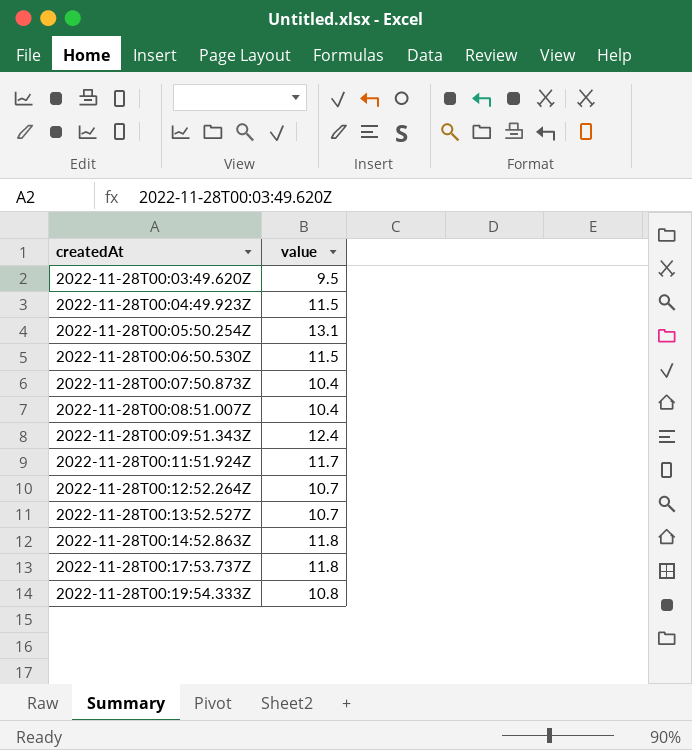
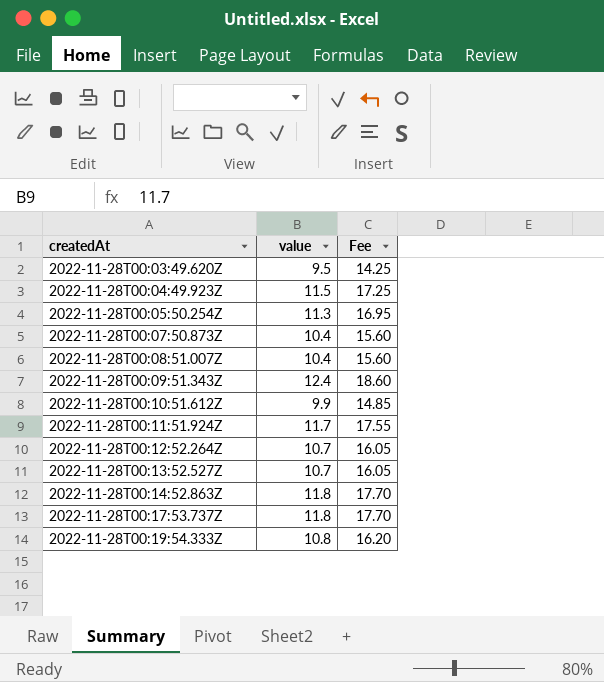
column Fee | formula: none -> [value] * 1.5
row 2022-11-28T00:06:50.530Z: 11.5 -> none
2022-11-28T00:05:50.254Z | value: 13.1 -> 11.3
row 2022-11-28T00:10:51.612Z: none -> 9.9 | 14.85

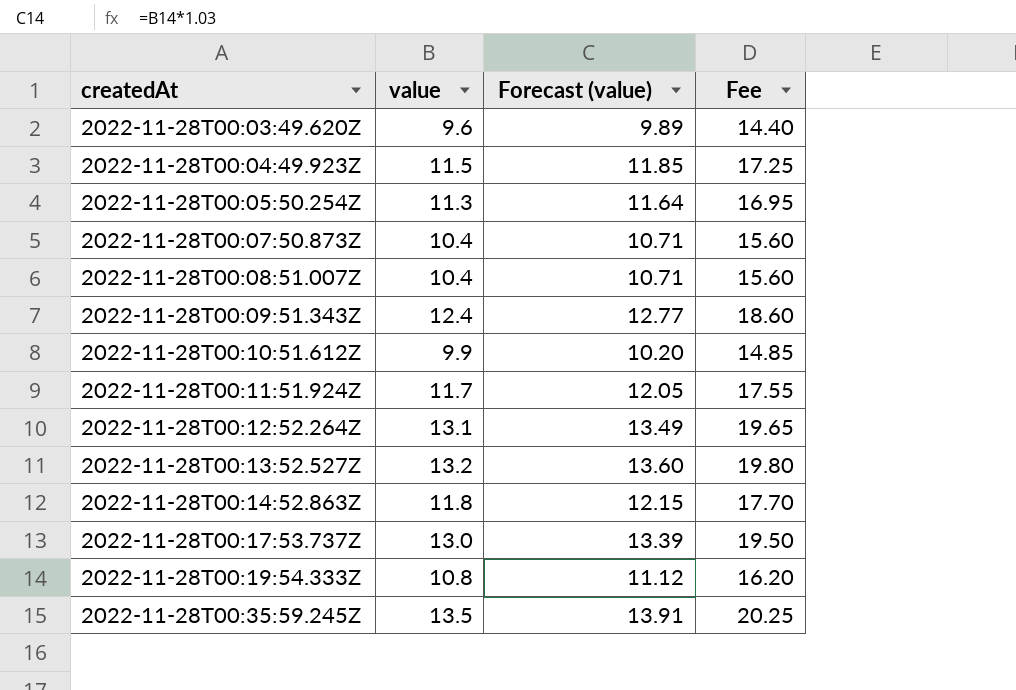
column Forecast (value) | formula: none -> [value] * 1.03
2022-11-28T00:03:49.620Z | value: 9.5 -> 9.6
2022-11-28T00:03:49.620Z | Fee: 14.25 -> 14.40
2022-11-28T00:12:52.264Z | value: 10.7 -> 13.1
2022-11-28T00:12:52.264Z | Fee: 16.05 -> 19.65
2022-11-28T00:13:52.527Z | value: 10.7 -> 13.2
2022-11-28T00:13:52.527Z | Fee: 16.05 -> 19.80
2022-11-28T00:17:53.737Z | value: 11.8 -> 13.0
2022-11-28T00:17:53.737Z | Fee: 17.70 -> 19.50
row 2022-11-28T00:35:59.245Z: none -> 13.5 | 13.91 | 20.25

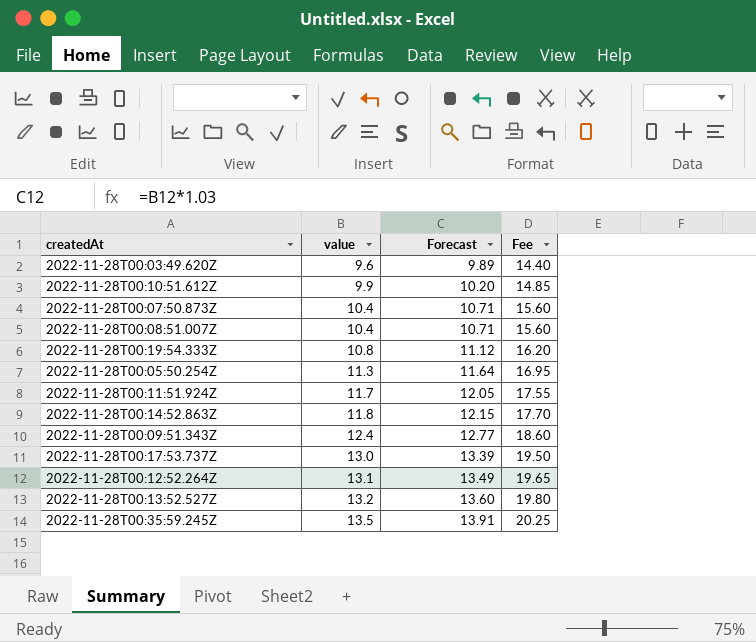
row order: createdAt ascending -> value ascending
column name: Forecast (value) -> Forecast
row 2022-11-28T00:04:49.923Z: 11.5 | 11.85 | 17.25 -> none

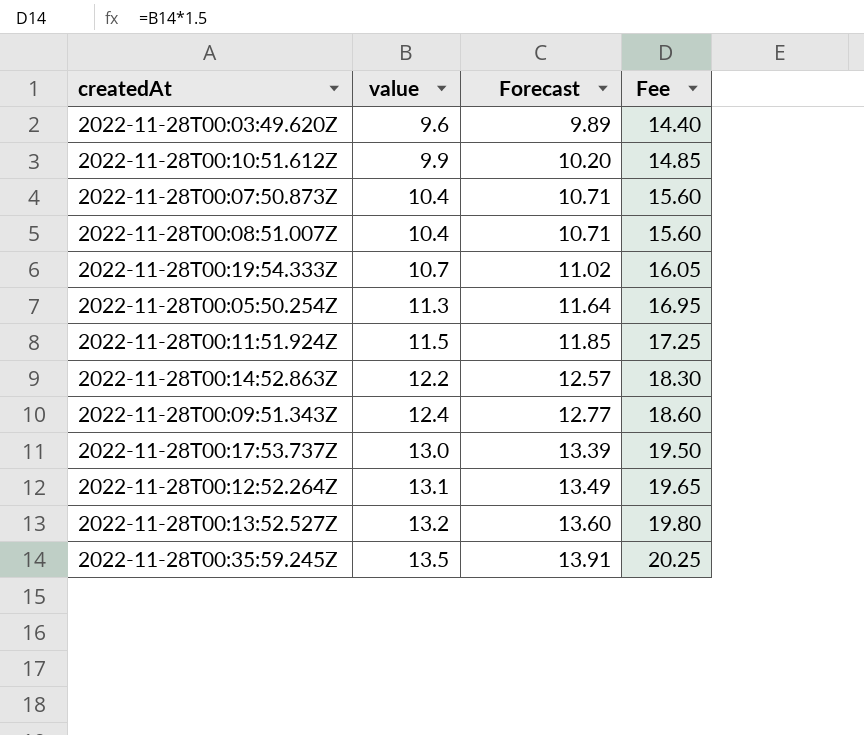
2022-11-28T00:19:54.333Z | value: 10.8 -> 10.7
2022-11-28T00:19:54.333Z | Forecast: 11.12 -> 11.02
2022-11-28T00:19:54.333Z | Fee: 16.20 -> 16.05
2022-11-28T00:11:51.924Z | value: 11.7 -> 11.5
2022-11-28T00:11:51.924Z | Forecast: 12.05 -> 11.85
2022-11-28T00:11:51.924Z | Fee: 17.55 -> 17.25
2022-11-28T00:14:52.863Z | value: 11.8 -> 12.2
2022-11-28T00:14:52.863Z | Forecast: 12.15 -> 12.57
2022-11-28T00:14:52.863Z | Fee: 17.70 -> 18.30

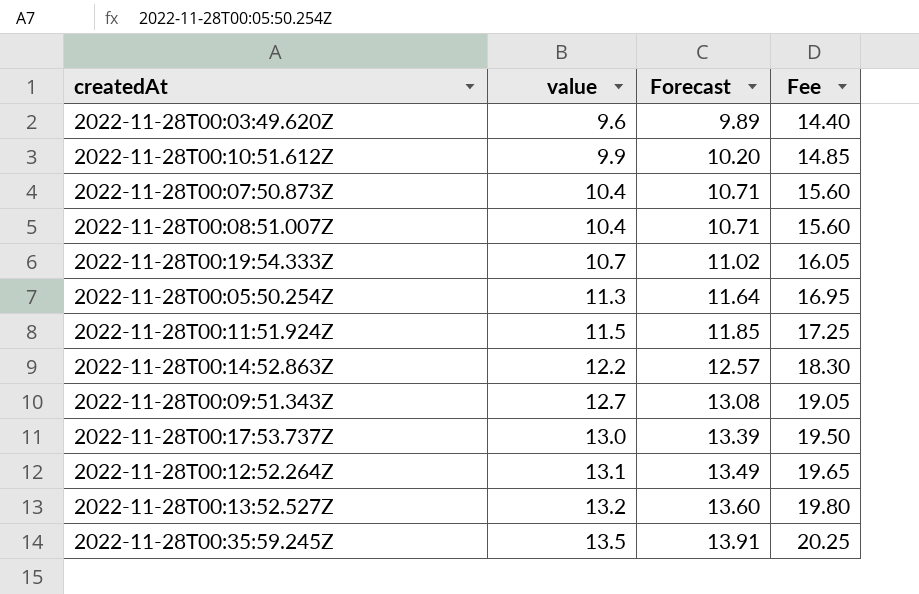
2022-11-28T00:09:51.343Z | value: 12.4 -> 12.7
2022-11-28T00:09:51.343Z | Forecast: 12.77 -> 13.08
2022-11-28T00:09:51.343Z | Fee: 18.60 -> 19.05

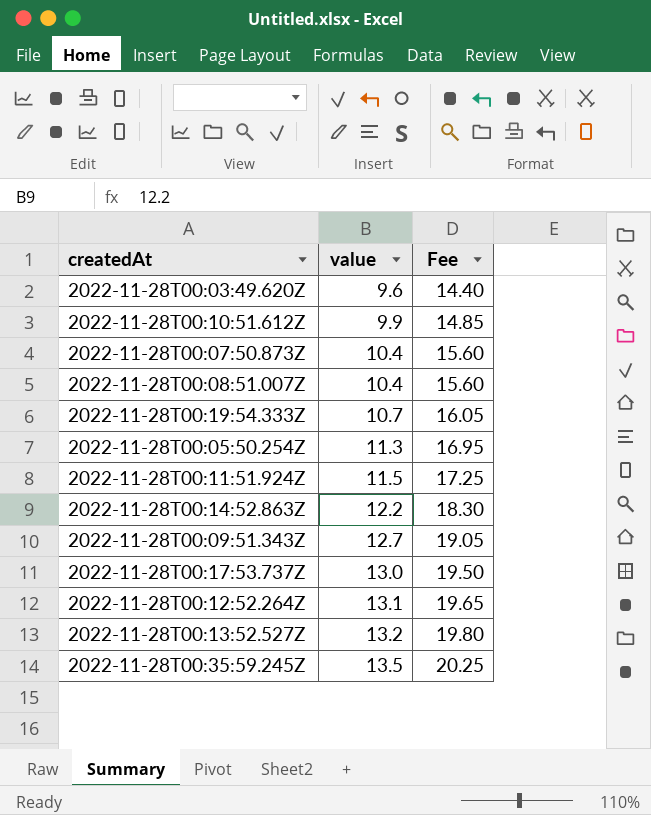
column Forecast | formula: [value] * 1.03 -> none

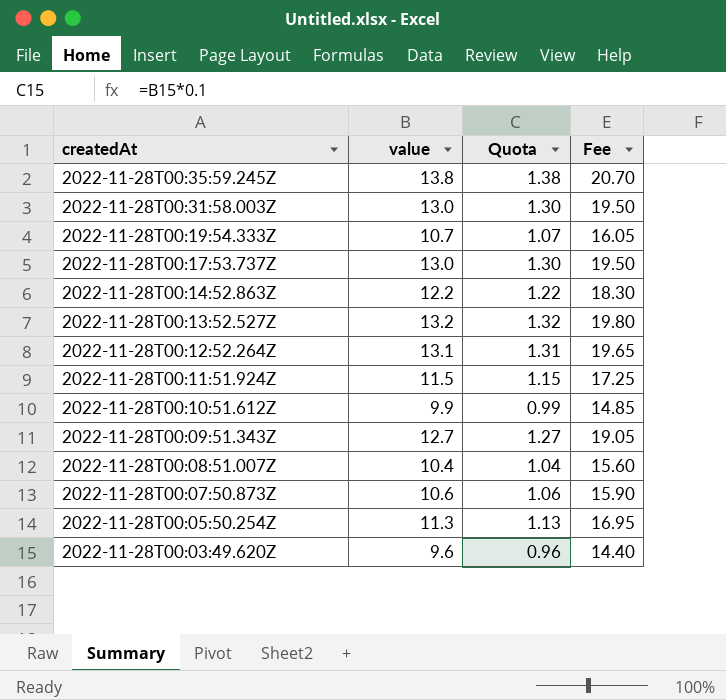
row order: value ascending -> createdAt descending
column Quota | formula: none -> [value] * 0.1
2022-11-28T00:35:59.245Z | value: 13.5 -> 13.8
2022-11-28T00:35:59.245Z | Fee: 20.25 -> 20.70
row 2022-11-28T00:31:58.003Z: none -> 13.0 | 1.30 | 19.50
2022-11-28T00:07:50.873Z | value: 10.4 -> 10.6
2022-11-28T00:07:50.873Z | Fee: 15.60 -> 15.90

